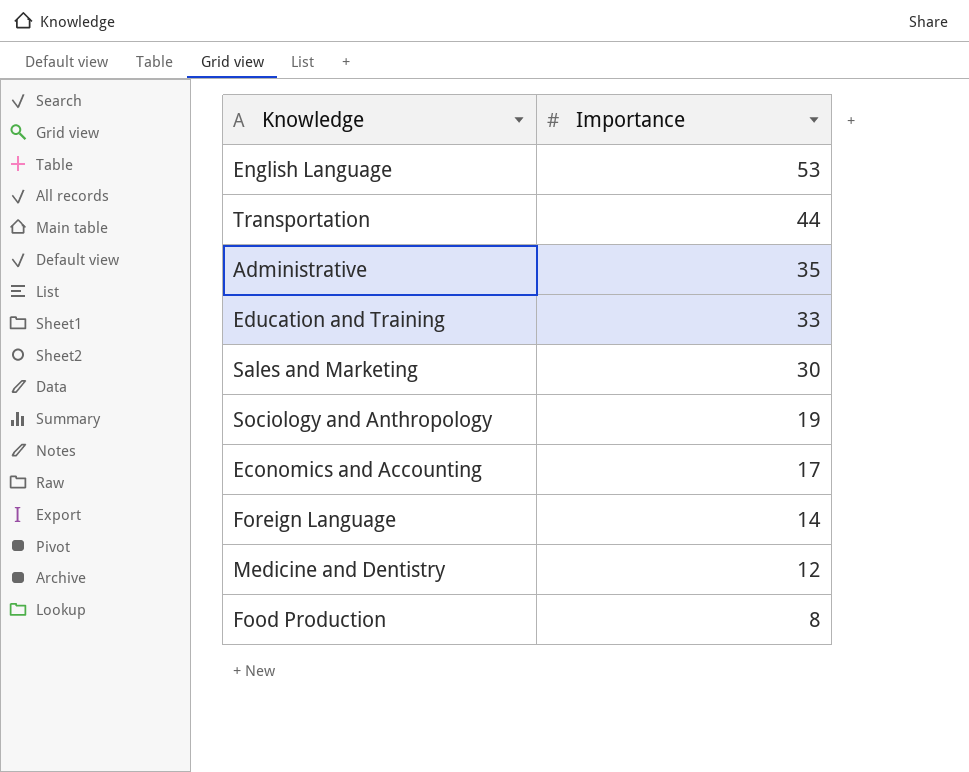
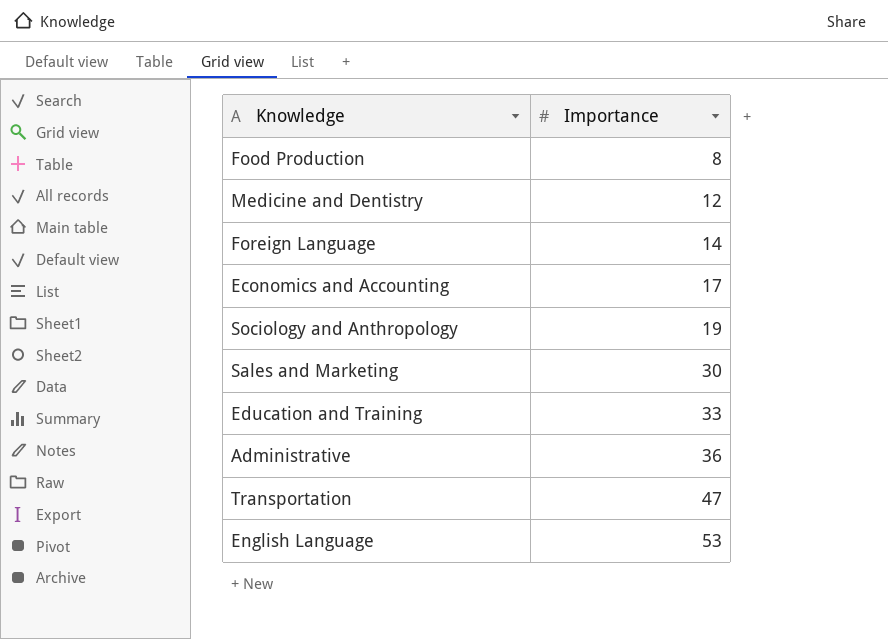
row order: Importance descending -> Importance ascending
Administrative | Importance: 35 -> 36
Transportation | Importance: 44 -> 47

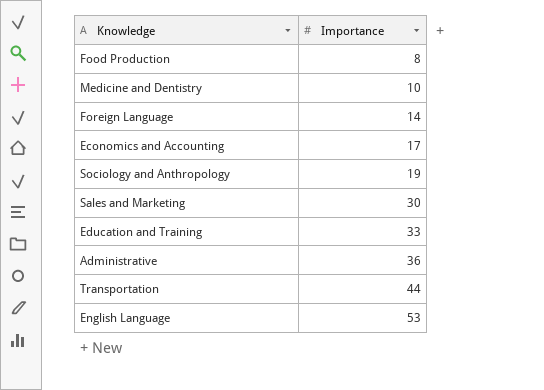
Medicine and Dentistry | Importance: 12 -> 10
Transportation | Importance: 47 -> 44

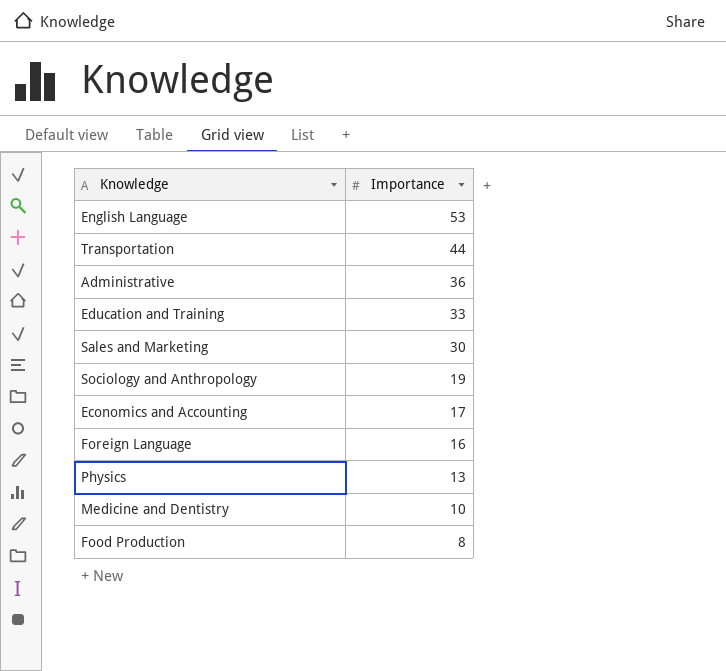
row order: Importance ascending -> Importance descending
Foreign Language | Importance: 14 -> 16
row Physics: none -> 13

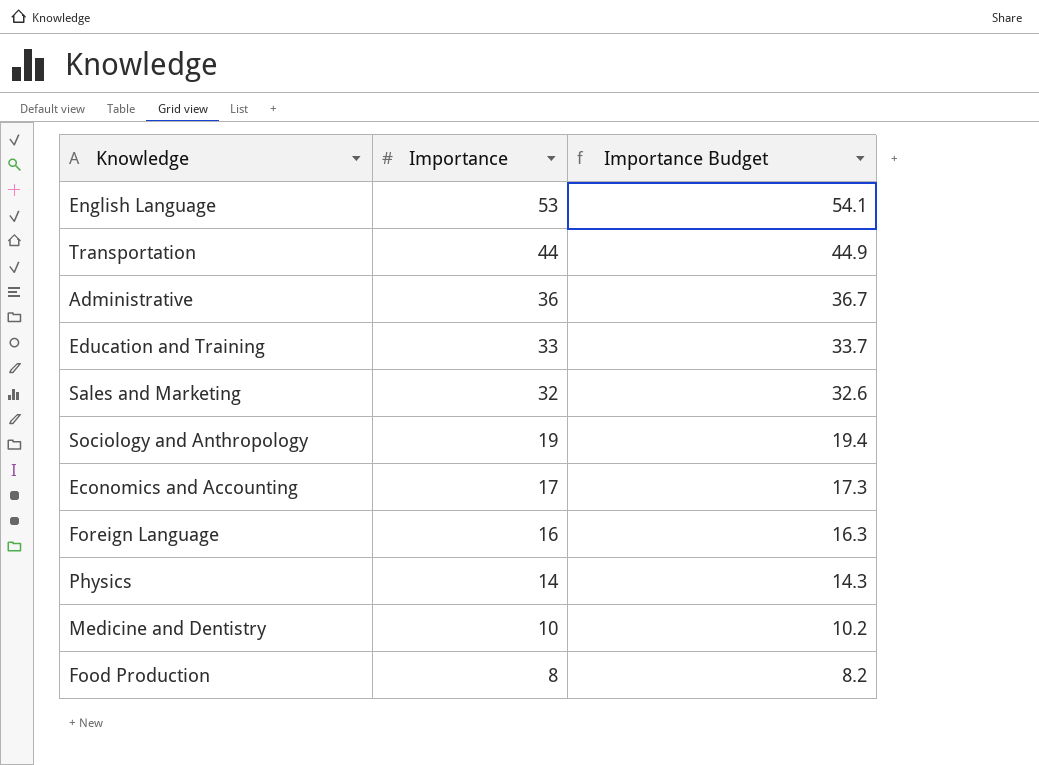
column Importance Budget | formula: none -> [Importance] * 1.02
Sales and Marketing | Importance: 30 -> 32
Physics | Importance: 13 -> 14

